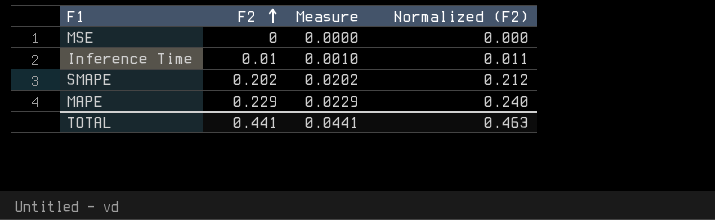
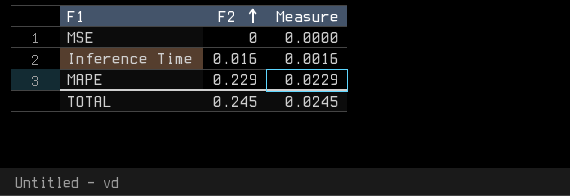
column Normalized (F2) | formula: [F2] * 1.05 -> none
row SMAPE: 0.202 | 0.0202 | 0.212 -> none
Inference Time | F2: 0.01 -> 0.016
Inference Time | Measure: 0.0010 -> 0.0016
TOTAL | F2: 0.441 -> 0.245
TOTAL | Measure: 0.0441 -> 0.0245

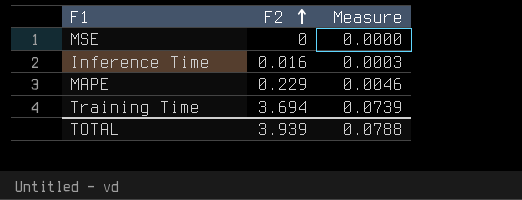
column Measure | formula: [F2] * 0.1 -> [F2] * 0.02
row Training Time: none -> 3.694 | 0.0739
TOTAL | F2: 0.245 -> 3.939
TOTAL | Measure: 0.0245 -> 0.0788

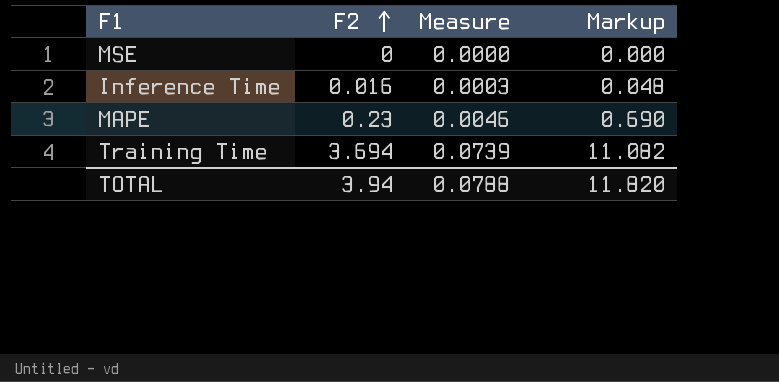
column Markup | formula: none -> [F2] * 3
MAPE | F2: 0.229 -> 0.23
TOTAL | F2: 3.939 -> 3.94

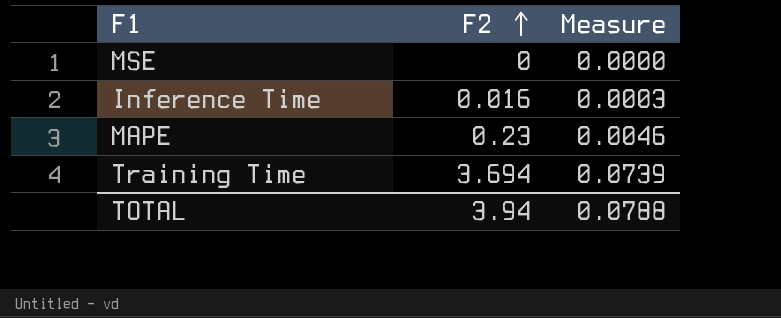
column Markup | formula: [F2] * 3 -> none

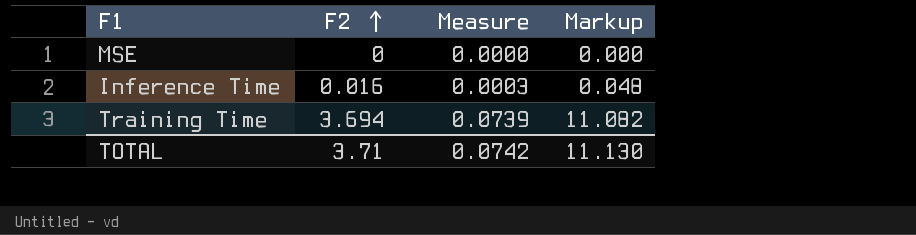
column Markup | formula: none -> [F2] * 3
row MAPE: 0.23 | 0.0046 -> none
TOTAL | F2: 3.94 -> 3.71
TOTAL | Measure: 0.0788 -> 0.0742

